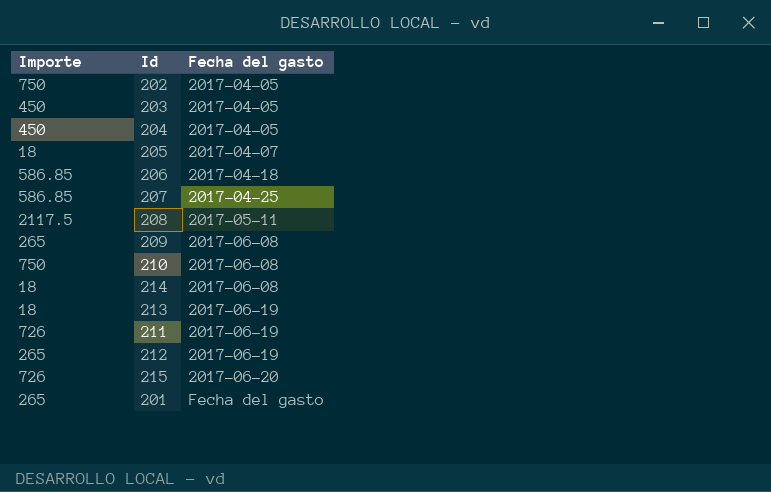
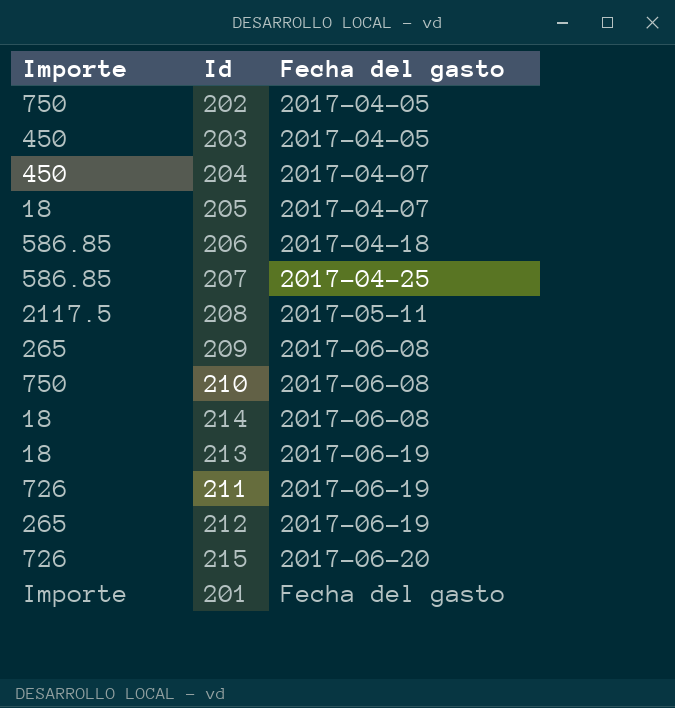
204 | Fecha del gasto: 2017-04-05 -> 2017-04-07
201 | Importe: 265 -> Importe

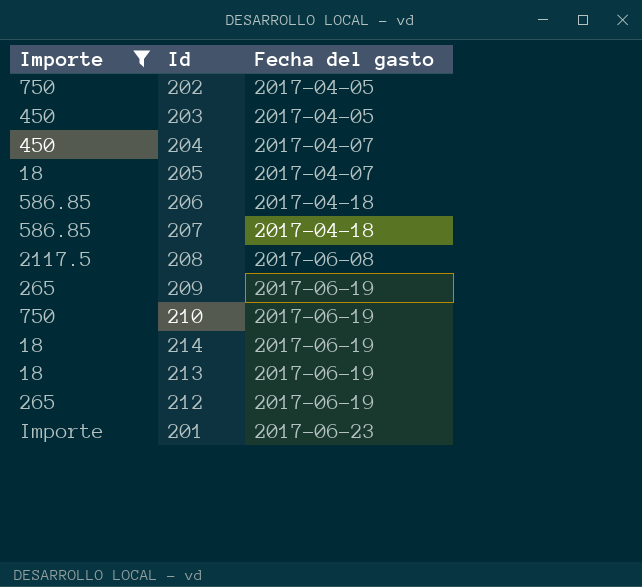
filter: none -> Importe != 726
207 | Fecha del gasto: 2017-04-25 -> 2017-04-18
208 | Fecha del gasto: 2017-05-11 -> 2017-06-08
209 | Fecha del gasto: 2017-06-08 -> 2017-06-19
210 | Fecha del gasto: 2017-06-08 -> 2017-06-19
214 | Fecha del gasto: 2017-06-08 -> 2017-06-19
201 | Fecha del gasto: Fecha del gasto -> 2017-06-23

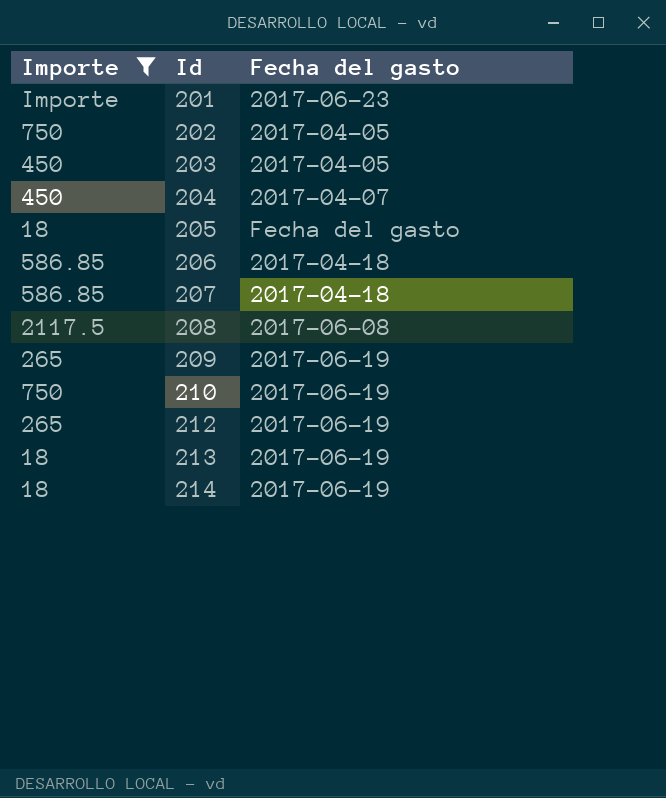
row order: Fecha del gasto ascending -> Id ascending
205 | Fecha del gasto: 2017-04-07 -> Fecha del gasto

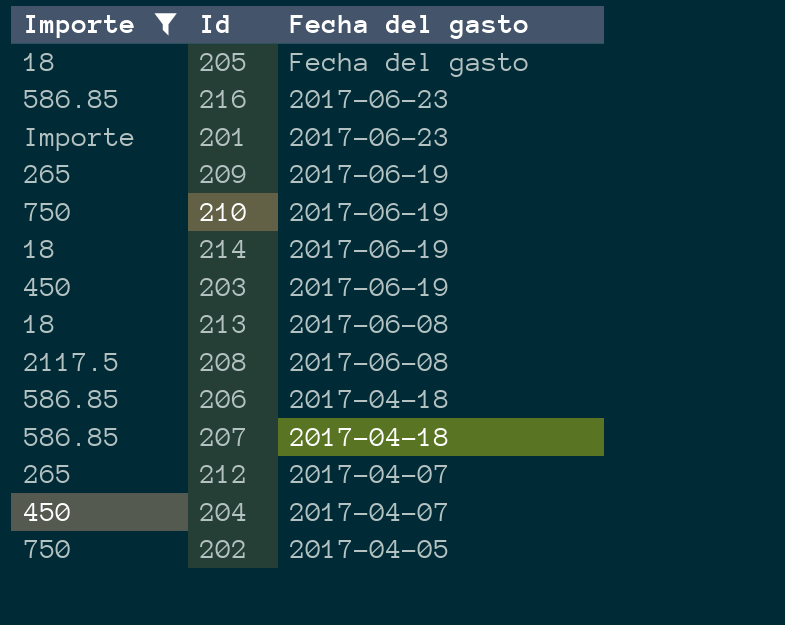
row order: Id ascending -> Fecha del gasto descending
row 216: none -> 586.85 | 2017-06-23
203 | Fecha del gasto: 2017-04-05 -> 2017-06-19
213 | Fecha del gasto: 2017-06-19 -> 2017-06-08
212 | Fecha del gasto: 2017-06-19 -> 2017-04-07

